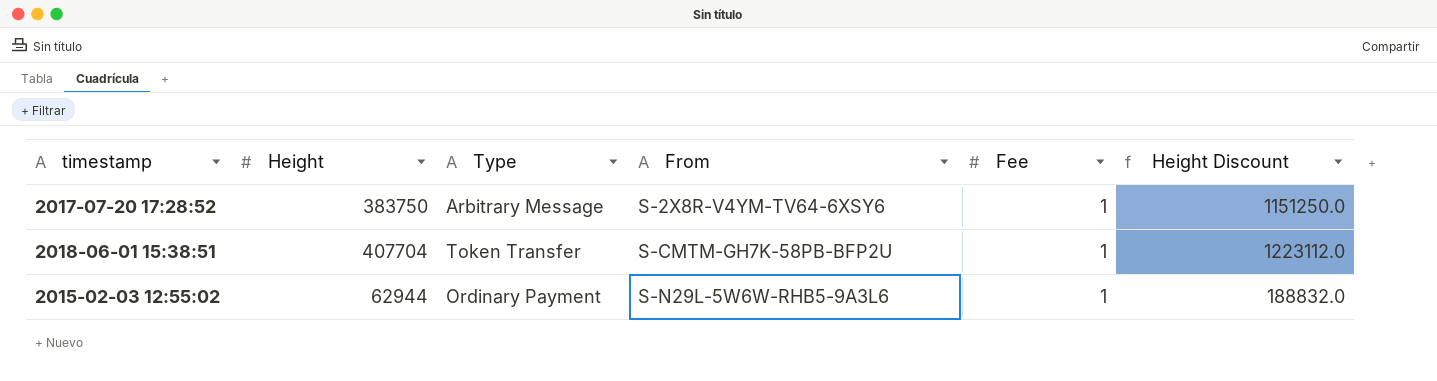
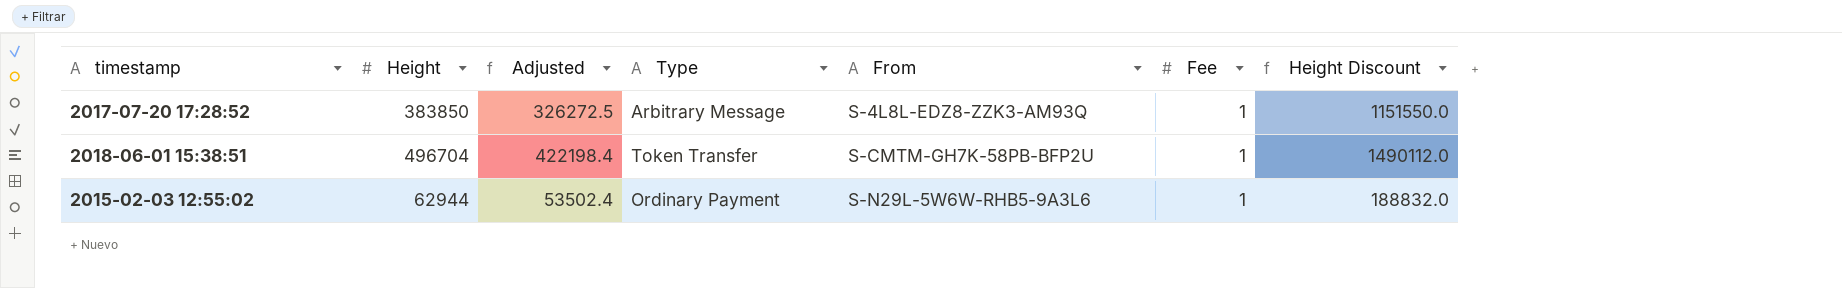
column Adjusted | formula: none -> [Height] * 0.85
2017-07-20 17:28:52 | Height: 383750 -> 383850
2017-07-20 17:28:52 | From: S-2X8R-V4YM-TV64-6XSY6 -> S-4L8L-EDZ8-ZZK3-AM93Q
2017-07-20 17:28:52 | Height Discount: 1151250.0 -> 1151550.0
2018-06-01 15:38:51 | Height: 407704 -> 496704
2018-06-01 15:38:51 | Height Discount: 1223112.0 -> 1490112.0

